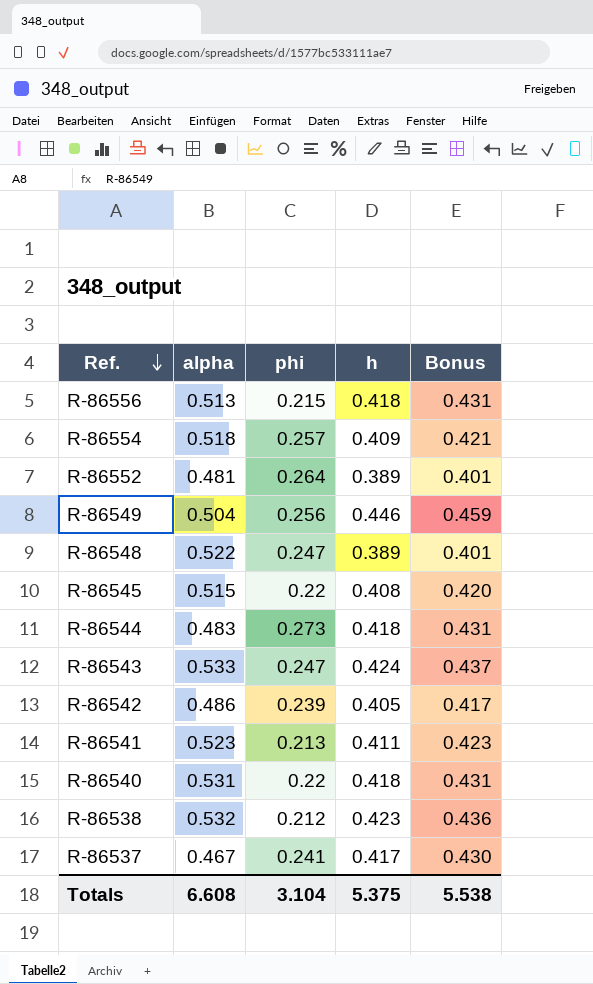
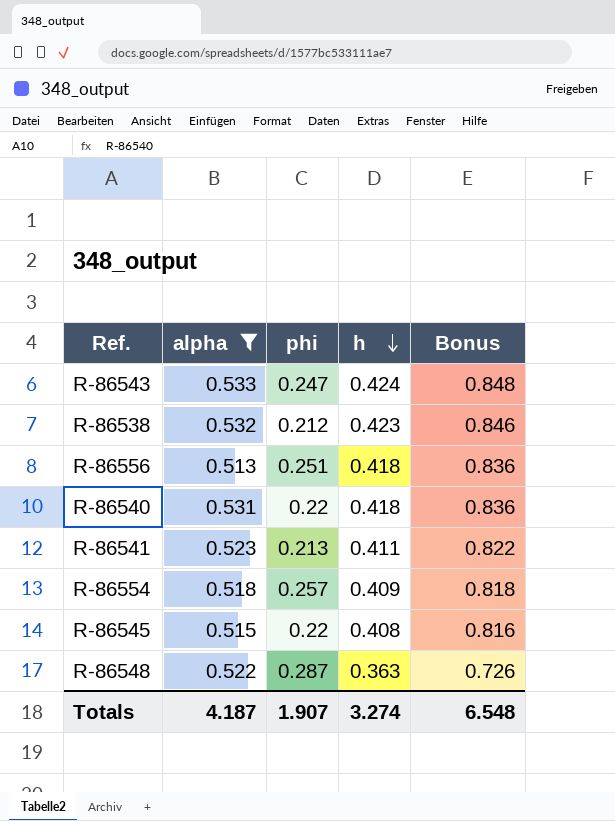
filter: none -> alpha >= 0.513
row order: Ref. descending -> h descending
column Bonus | formula: [h] * 1.03 -> [h] * 2
R-86556 | phi: 0.215 -> 0.251
R-86548 | phi: 0.247 -> 0.287
R-86548 | h: 0.389 -> 0.363
Totals | alpha: 6.608 -> 4.187
Totals | phi: 3.104 -> 1.907
Totals | h: 5.375 -> 3.274
Totals | Bonus: 5.538 -> 6.548

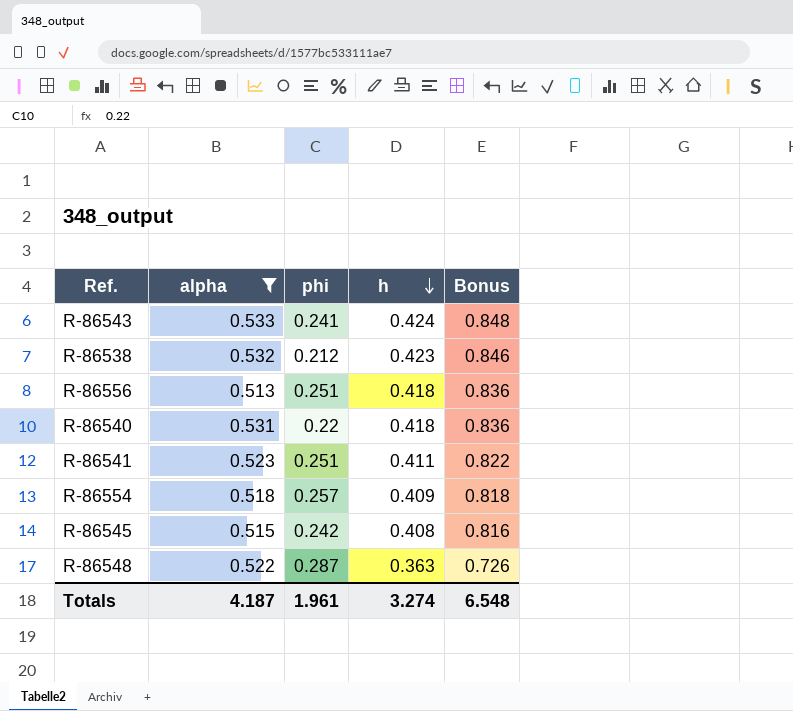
R-86543 | phi: 0.247 -> 0.241
R-86541 | phi: 0.213 -> 0.251
R-86545 | phi: 0.22 -> 0.242
Totals | phi: 1.907 -> 1.961

